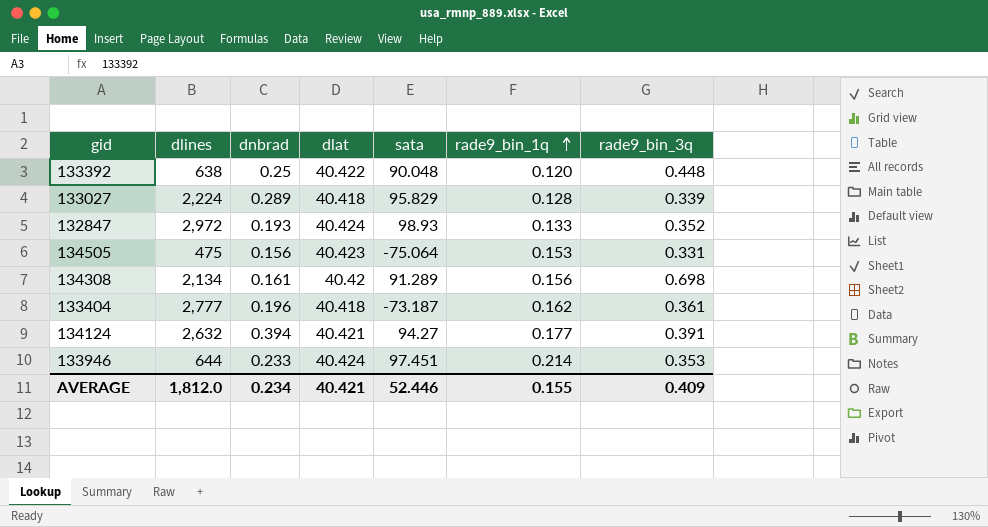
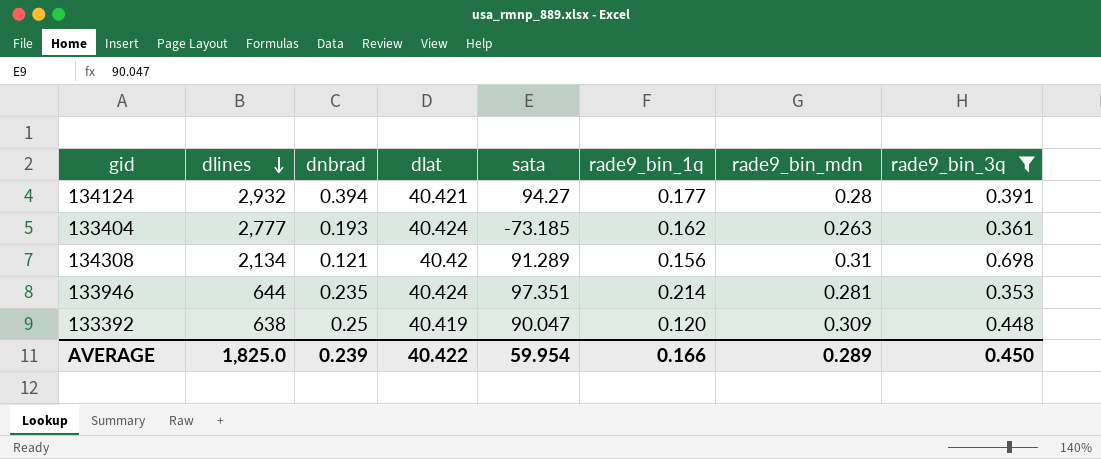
filter: none -> rade9_bin_3q >= 0.353
row order: rade9_bin_1q ascending -> dlines descending
column rade9_bin_mdn | position: none -> 7
134124 | dlines: 2,632 -> 2,932
133404 | dnbrad: 0.196 -> 0.193
133404 | dlat: 40.418 -> 40.424
133404 | sata: -73.187 -> -73.185
134308 | dnbrad: 0.161 -> 0.121
133946 | dnbrad: 0.233 -> 0.235
133946 | sata: 97.451 -> 97.351
133392 | dlat: 40.422 -> 40.419
133392 | sata: 90.048 -> 90.047
AVERAGE | dlines: 1,812.0 -> 1,825.0
AVERAGE | dnbrad: 0.234 -> 0.239
AVERAGE | dlat: 40.421 -> 40.422
AVERAGE | sata: 52.446 -> 59.954
AVERAGE | rade9_bin_1q: 0.155 -> 0.166
AVERAGE | rade9_bin_3q: 0.409 -> 0.450

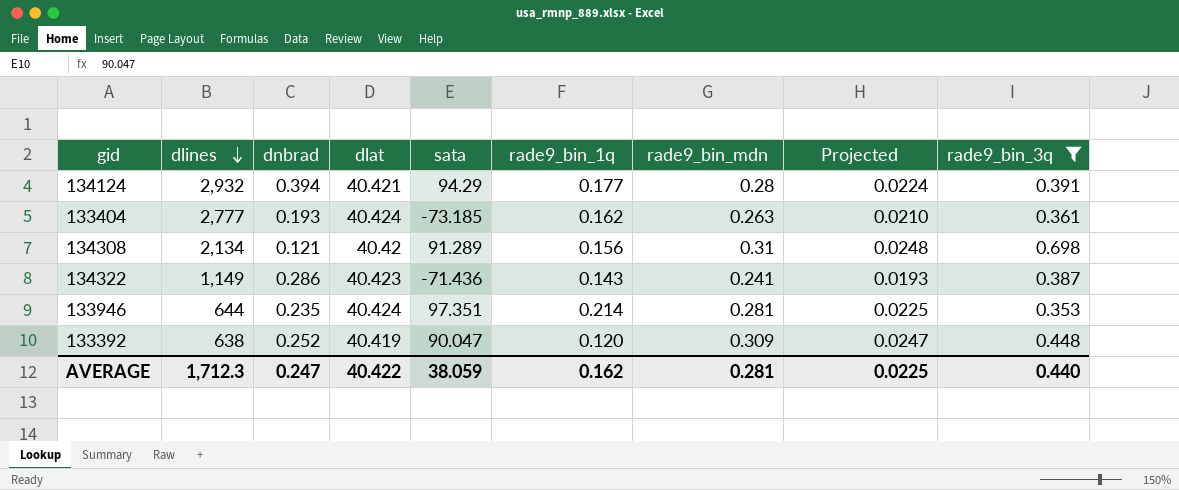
column Projected | formula: none -> [rade9_bin_mdn] * 0.08
134124 | sata: 94.27 -> 94.29
row 134322: none -> 1,149 | 0.286 | 40.423 | -71.436 | 0.143 | 0.241 | 0.0193 | 0.387
133392 | dnbrad: 0.25 -> 0.252
AVERAGE | dlines: 1,825.0 -> 1,712.3
AVERAGE | dnbrad: 0.239 -> 0.247
AVERAGE | sata: 59.954 -> 38.059
AVERAGE | rade9_bin_1q: 0.166 -> 0.162
AVERAGE | rade9_bin_mdn: 0.289 -> 0.281
AVERAGE | rade9_bin_3q: 0.450 -> 0.440

